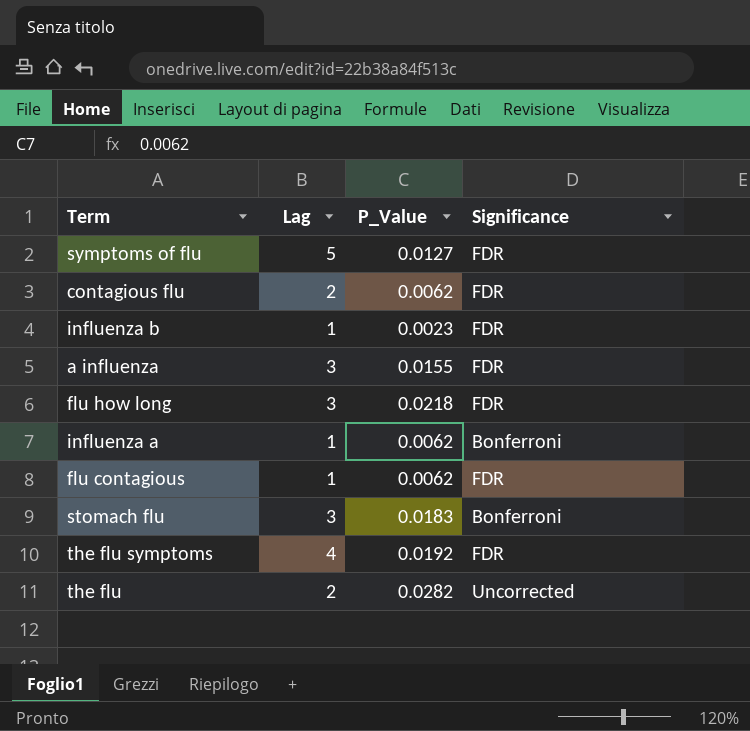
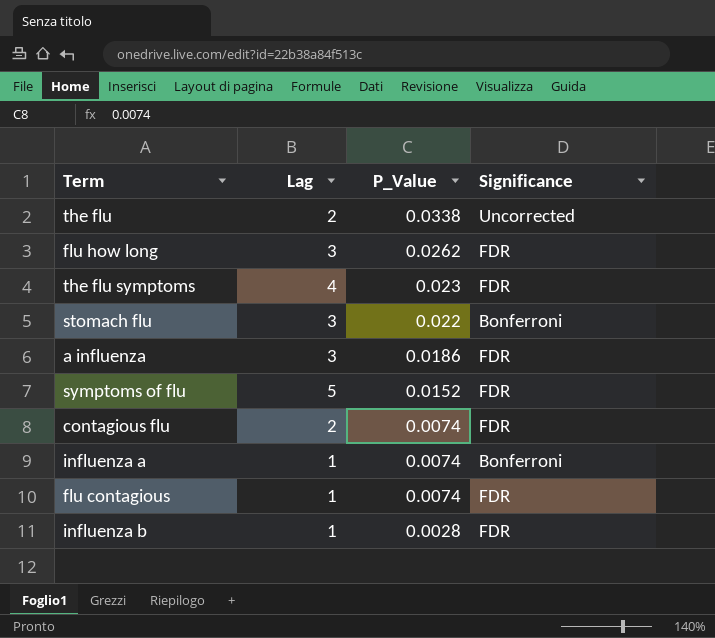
row order: none -> P_Value descending
the flu | P_Value: 0.0282 -> 0.0338
flu how long | P_Value: 0.0218 -> 0.0262
the flu symptoms | P_Value: 0.0192 -> 0.023
stomach flu | P_Value: 0.0183 -> 0.022
a influenza | P_Value: 0.0155 -> 0.0186
symptoms of flu | P_Value: 0.0127 -> 0.0152
contagious flu | P_Value: 0.0062 -> 0.0074
influenza a | P_Value: 0.0062 -> 0.0074
flu contagious | P_Value: 0.0062 -> 0.0074
influenza b | P_Value: 0.0023 -> 0.0028

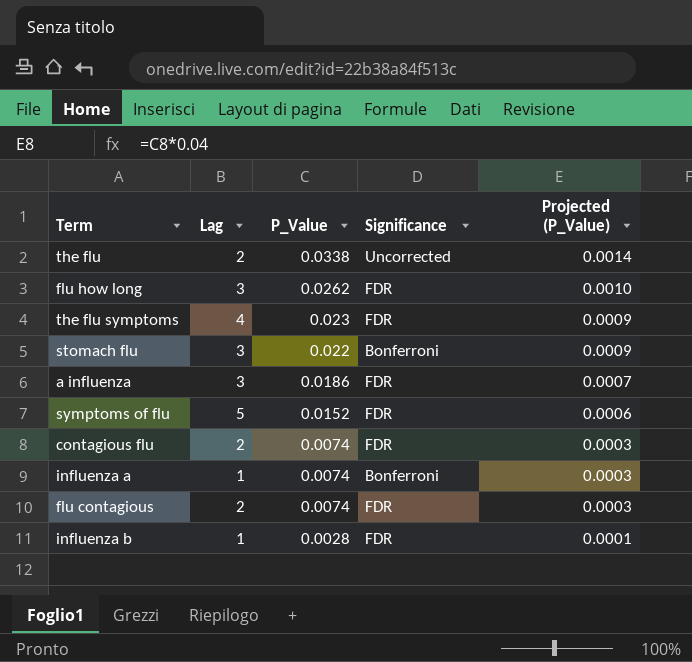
column Projected (P_Value) | formula: none -> [P_Value] * 0.04
flu contagious | Lag: 1 -> 2

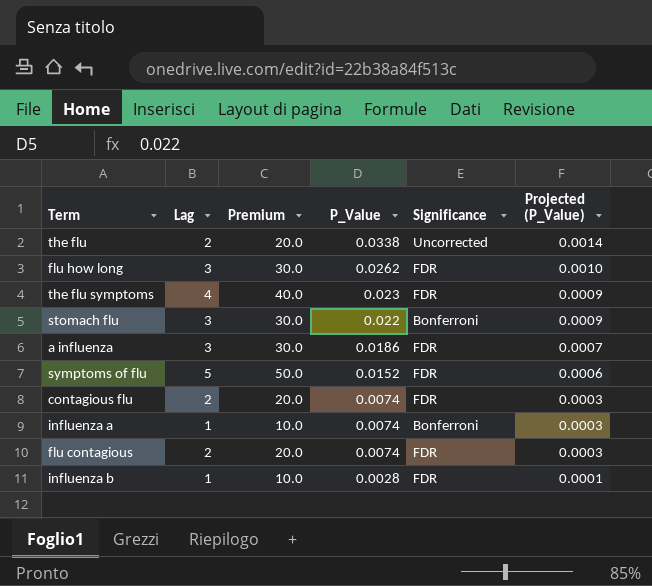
column Premium | formula: none -> [Lag] * 10

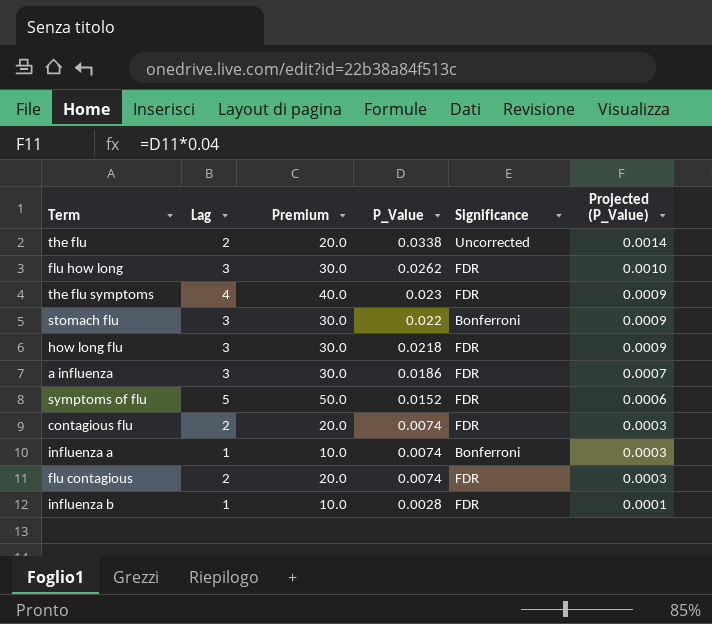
row how long flu: none -> 3 | 30.0 | 0.0218 | FDR | 0.0009

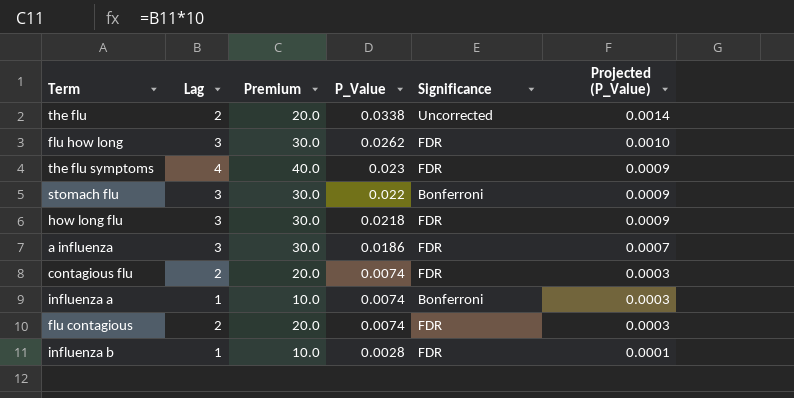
row symptoms of flu: 5 | 50.0 | 0.0152 | FDR | 0.0006 -> none

